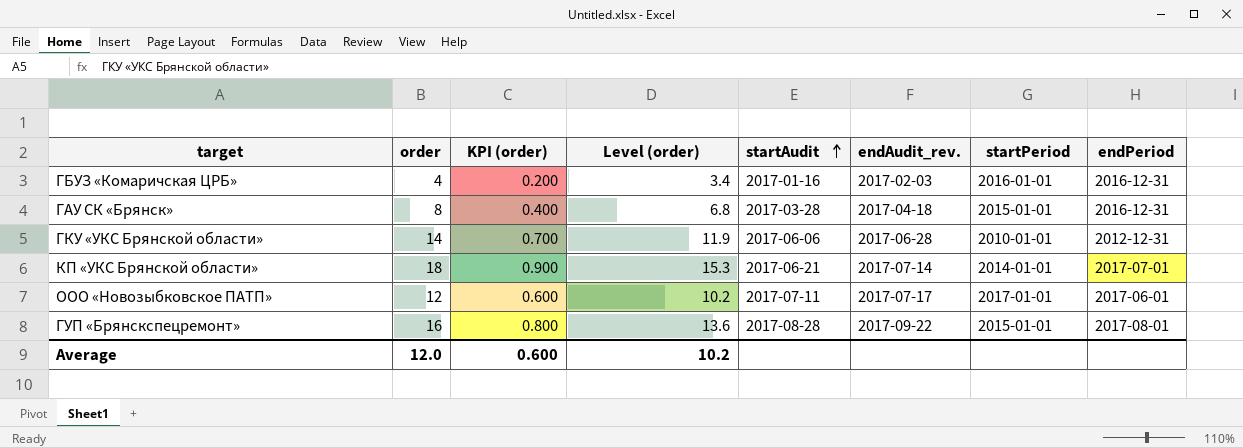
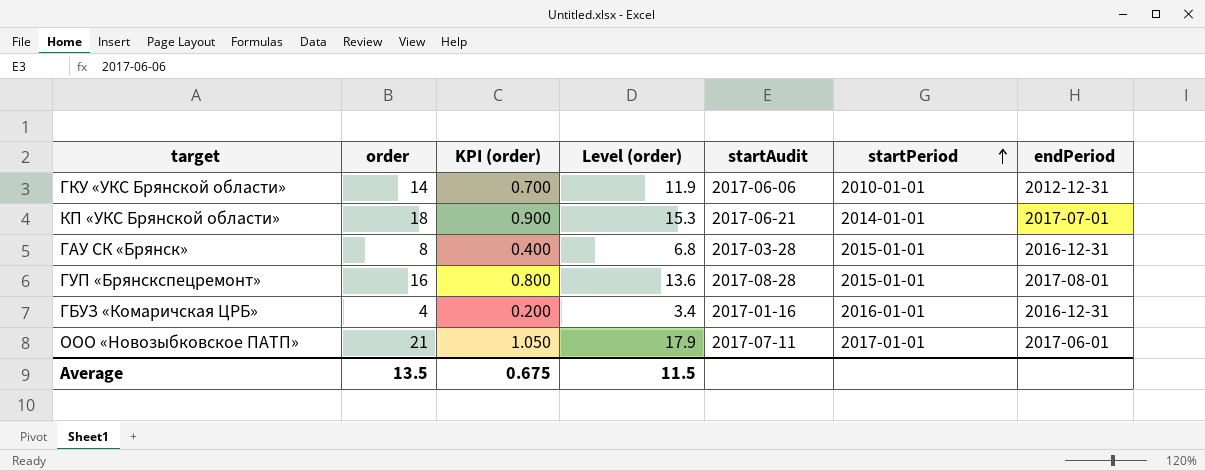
row order: startAudit ascending -> startPeriod ascending
column endAudit_rev. | position: 6 -> none
ООО «Новозыбковское ПАТП» | order: 12 -> 21
ООО «Новозыбковское ПАТП» | KPI (order): 0.600 -> 1.050
ООО «Новозыбковское ПАТП» | Level (order): 10.2 -> 17.9
Average | order: 12.0 -> 13.5
Average | KPI (order): 0.600 -> 0.675
Average | Level (order): 10.2 -> 11.5

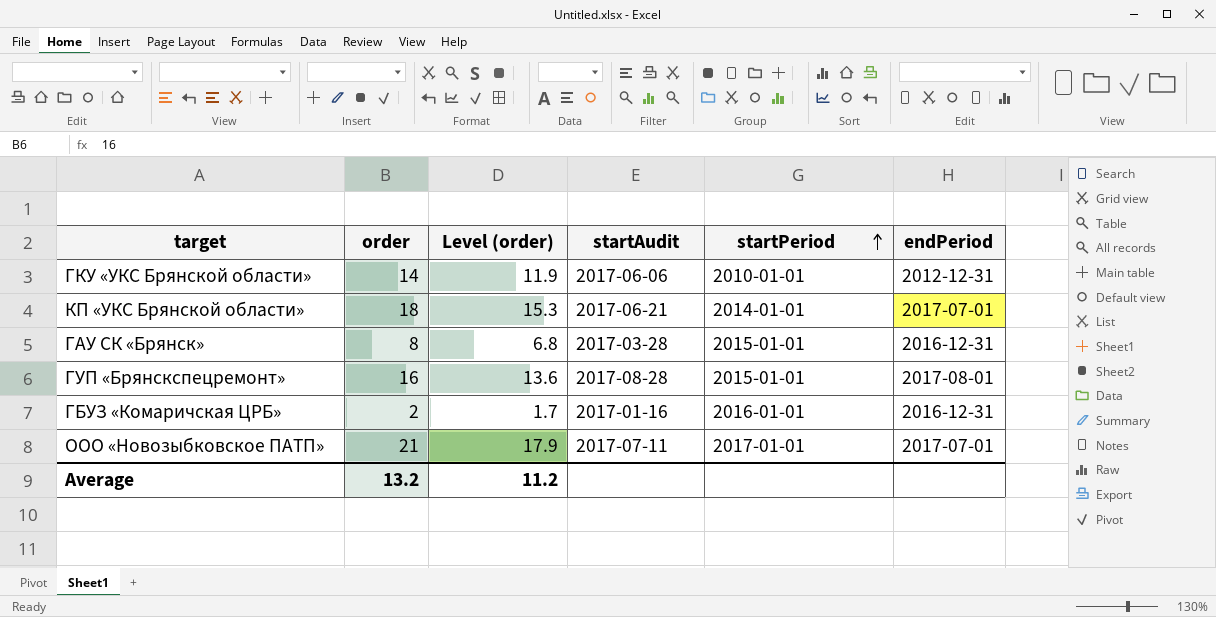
column KPI (order) | formula: [order] * 0.05 -> none
ГБУЗ «Комаричская ЦРБ» | order: 4 -> 2
ГБУЗ «Комаричская ЦРБ» | Level (order): 3.4 -> 1.7
ООО «Новозыбковское ПАТП» | endPeriod: 2017-06-01 -> 2017-07-01
Average | order: 13.5 -> 13.2
Average | Level (order): 11.5 -> 11.2

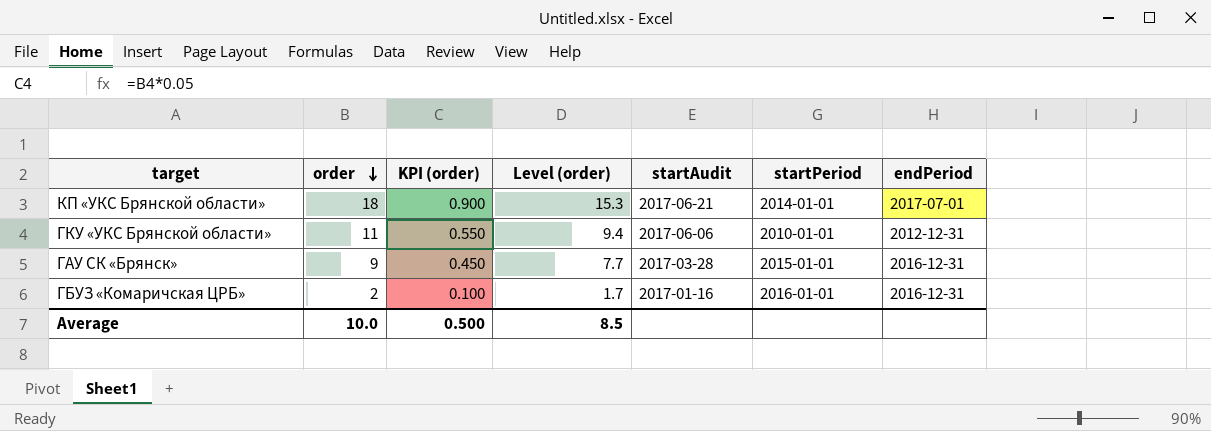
row order: startPeriod ascending -> order descending
column KPI (order) | formula: none -> [order] * 0.05
row ГУП «Брянскспецремонт»: 16 | 13.6 | 2017-08-28 | 2015-01-01 | 2017-08-01 -> none
row ООО «Новозыбковское ПАТП»: 21 | 17.9 | 2017-07-11 | 2017-01-01 | 2017-07-01 -> none
ГКУ «УКС Брянской области» | order: 14 -> 11
ГКУ «УКС Брянской области» | Level (order): 11.9 -> 9.4
ГАУ СК «Брянск» | order: 8 -> 9
ГАУ СК «Брянск» | Level (order): 6.8 -> 7.7
Average | order: 13.2 -> 10.0
Average | Level (order): 11.2 -> 8.5

